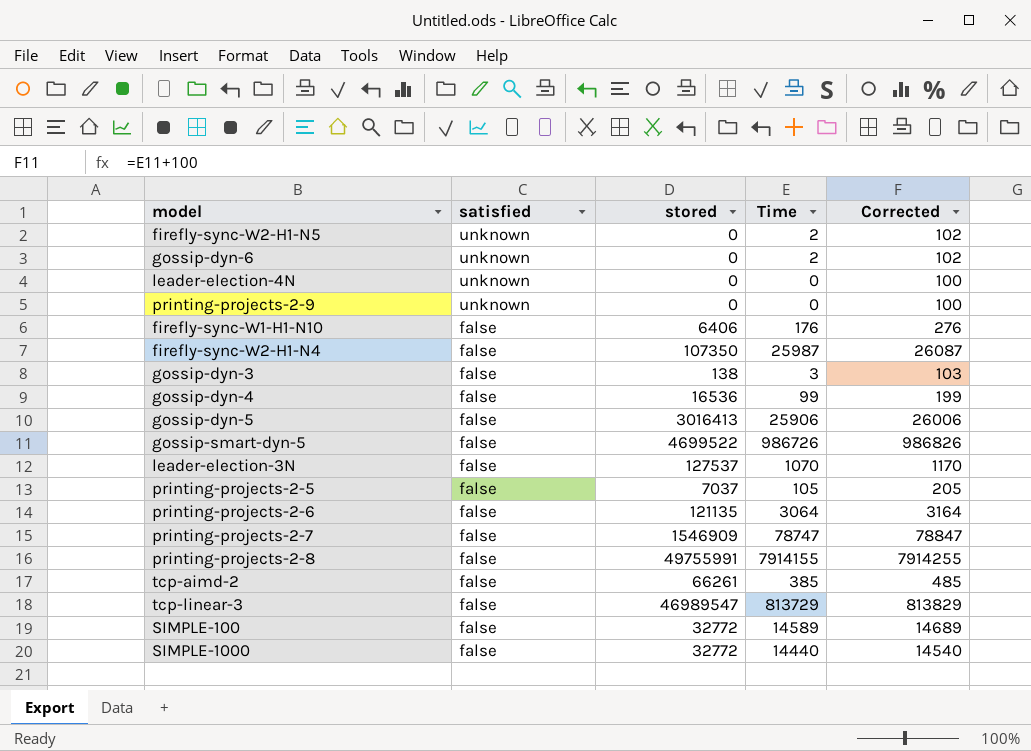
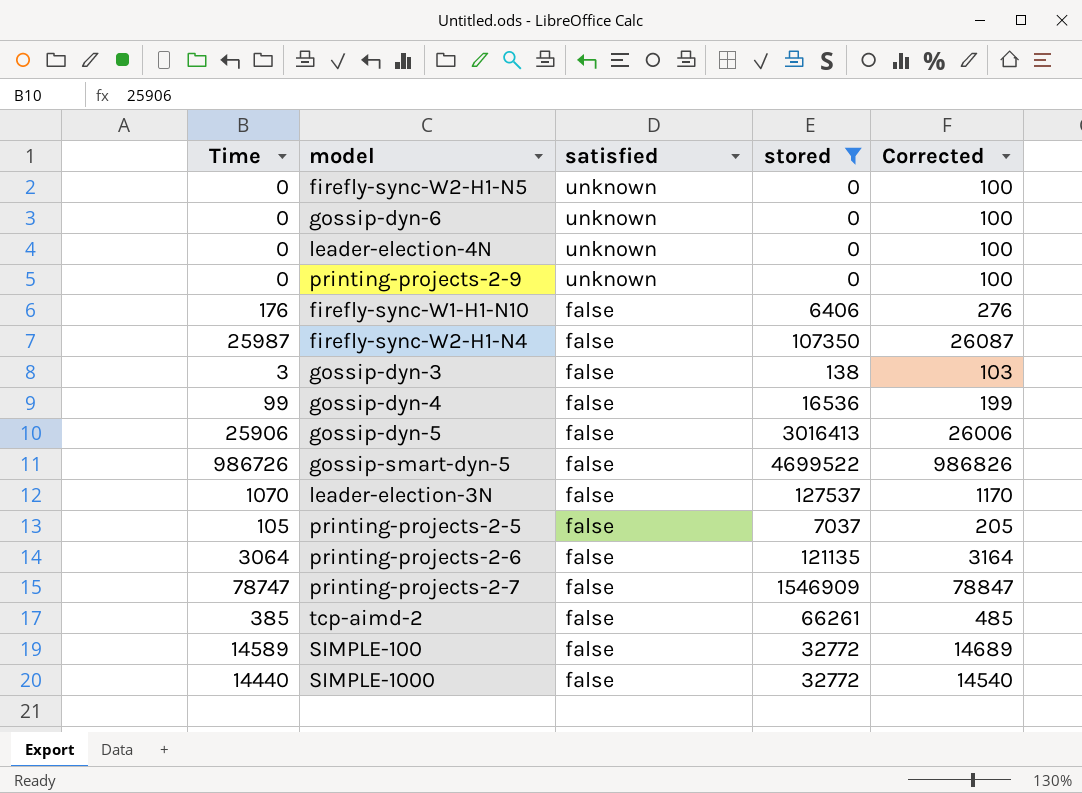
filter: none -> stored <= 4699522
column Time | position: 4 -> 1
firefly-sync-W2-H1-N5 | Time: 2 -> 0
firefly-sync-W2-H1-N5 | Corrected: 102 -> 100
gossip-dyn-6 | Time: 2 -> 0
gossip-dyn-6 | Corrected: 102 -> 100

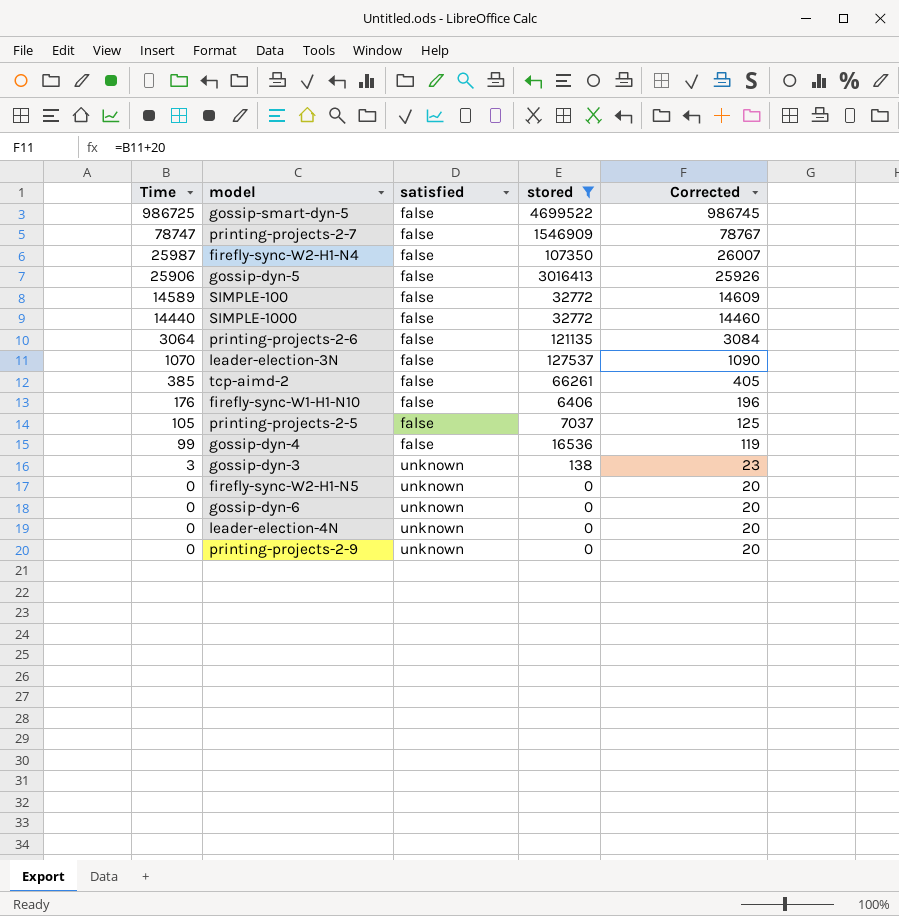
row order: satisfied descending -> Time descending
column Corrected | formula: [Time] + 100 -> [Time] + 20
gossip-smart-dyn-5 | Time: 986726 -> 986725
gossip-dyn-3 | satisfied: false -> unknown

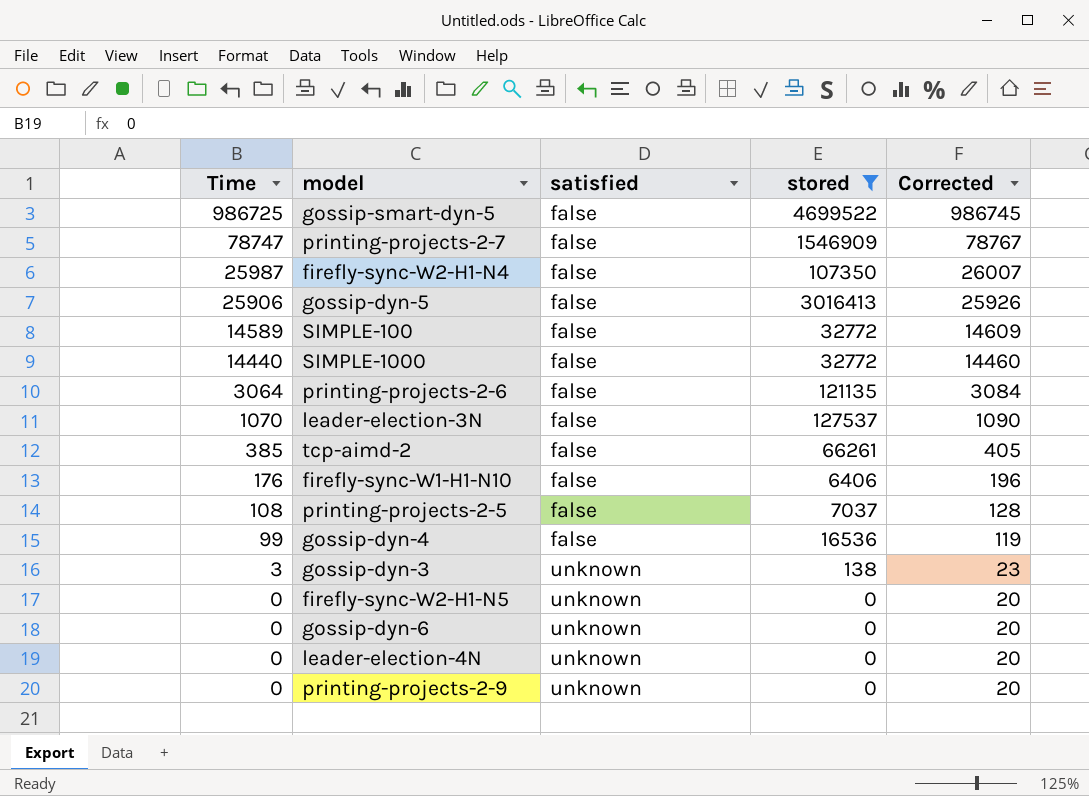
printing-projects-2-5 | Time: 105 -> 108
printing-projects-2-5 | Corrected: 125 -> 128

